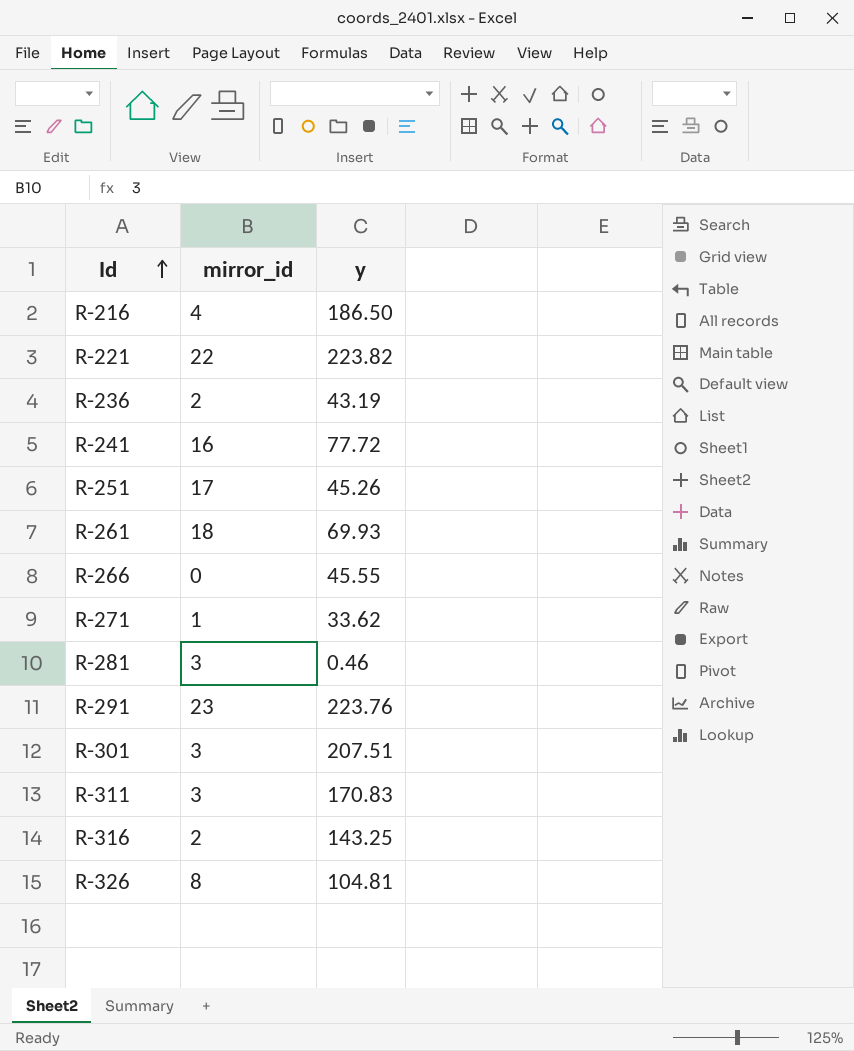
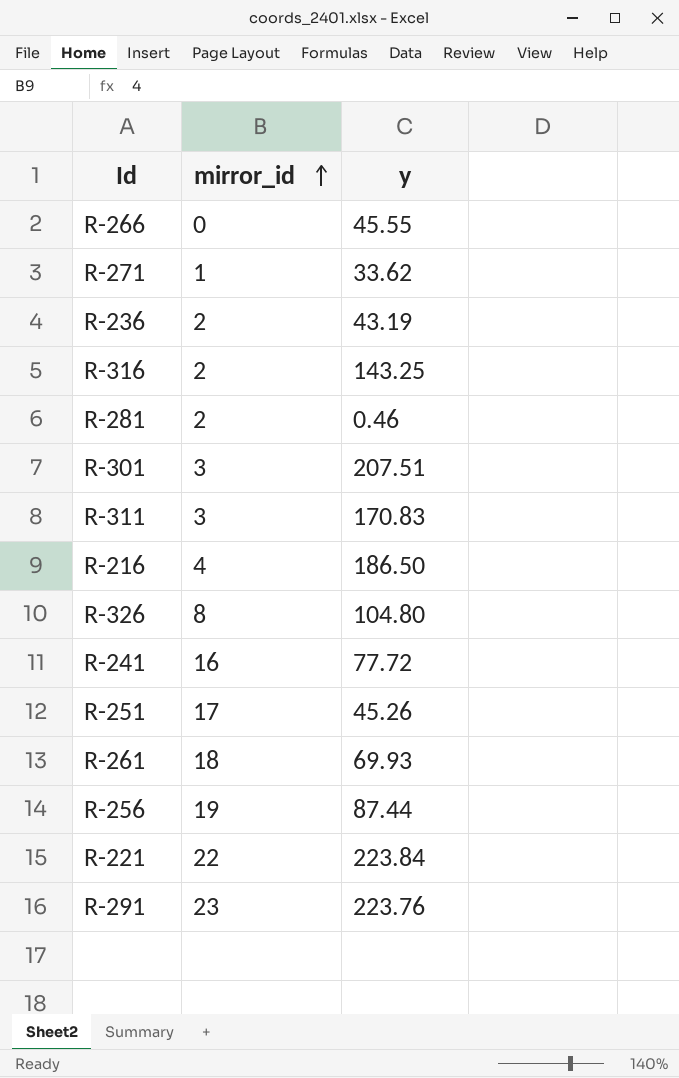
row order: Id ascending -> mirror_id ascending
R-281 | mirror_id: 3 -> 2
R-326 | y: 104.81 -> 104.80
row R-256: none -> 19 | 87.44
R-221 | y: 223.82 -> 223.84

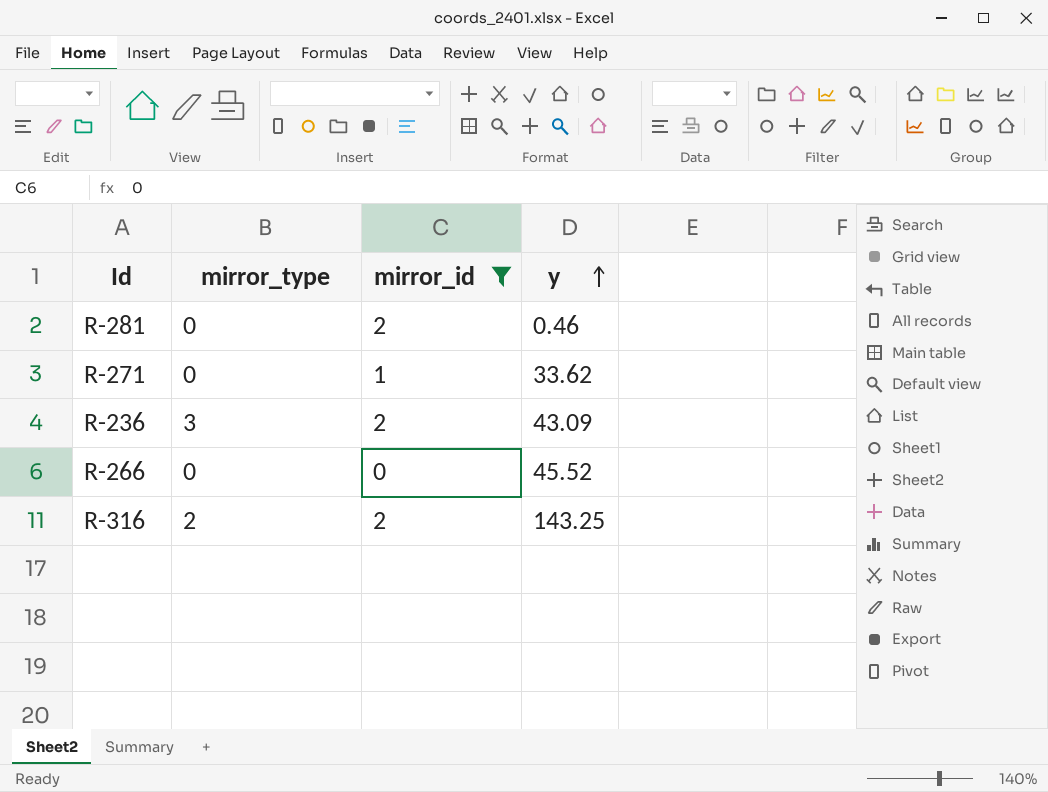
filter: none -> mirror_id <= 2
row order: mirror_id ascending -> y ascending
column mirror_type | position: none -> 2
R-236 | y: 43.19 -> 43.09
R-266 | y: 45.55 -> 45.52

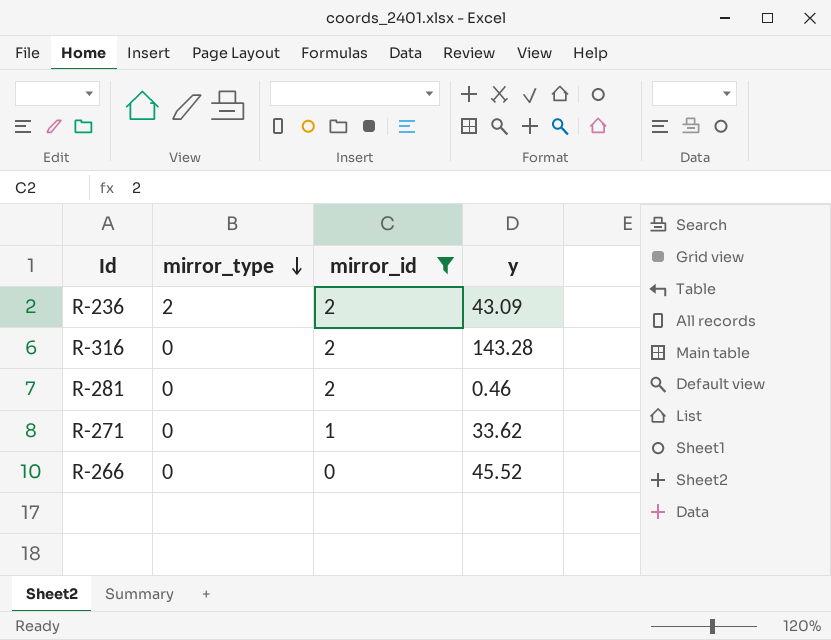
row order: y ascending -> mirror_type descending
R-236 | mirror_type: 3 -> 2
R-316 | mirror_type: 2 -> 0
R-316 | y: 143.25 -> 143.28

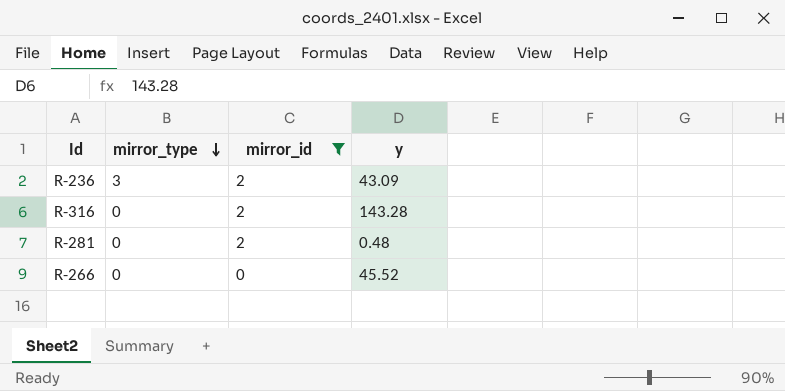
row R-271: 0 | 1 | 33.62 -> none
R-236 | mirror_type: 2 -> 3
R-281 | y: 0.46 -> 0.48

